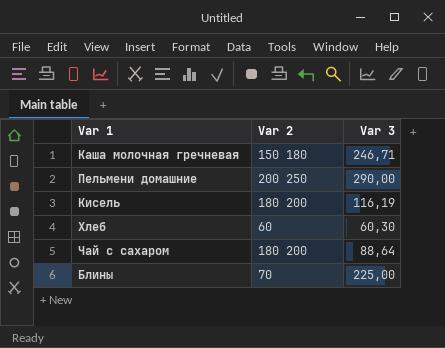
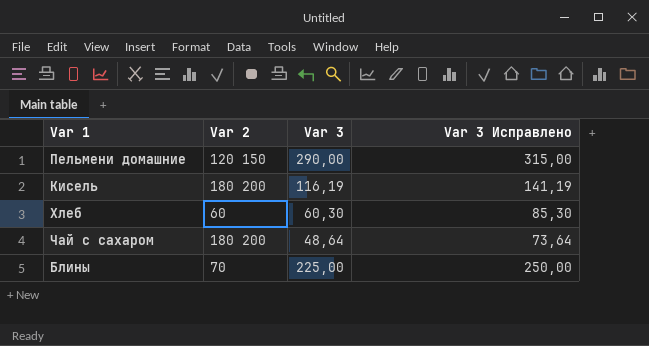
column Var 3 Исправлено | formula: none -> [Var 3] + 25
row Каша молочная гречневая: 150 180 | 246,71 -> none
Пельмени домашние | Var 2: 200 250 -> 120 150
Чай с сахаром | Var 3: 88,64 -> 48,64

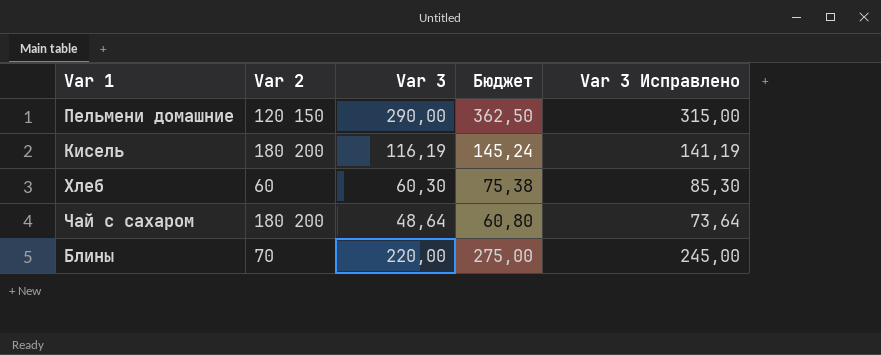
column Бюджет | formula: none -> [Var 3] * 1,25
Блины | Var 3: 225,00 -> 220,00
Блины | Var 3 Исправлено: 250,00 -> 245,00

